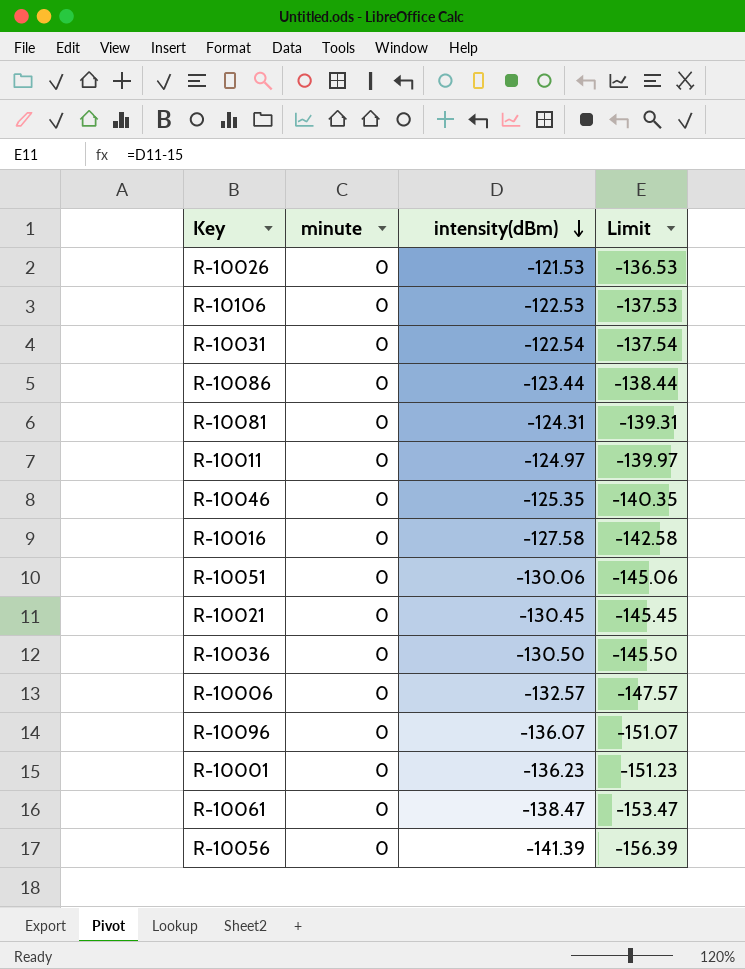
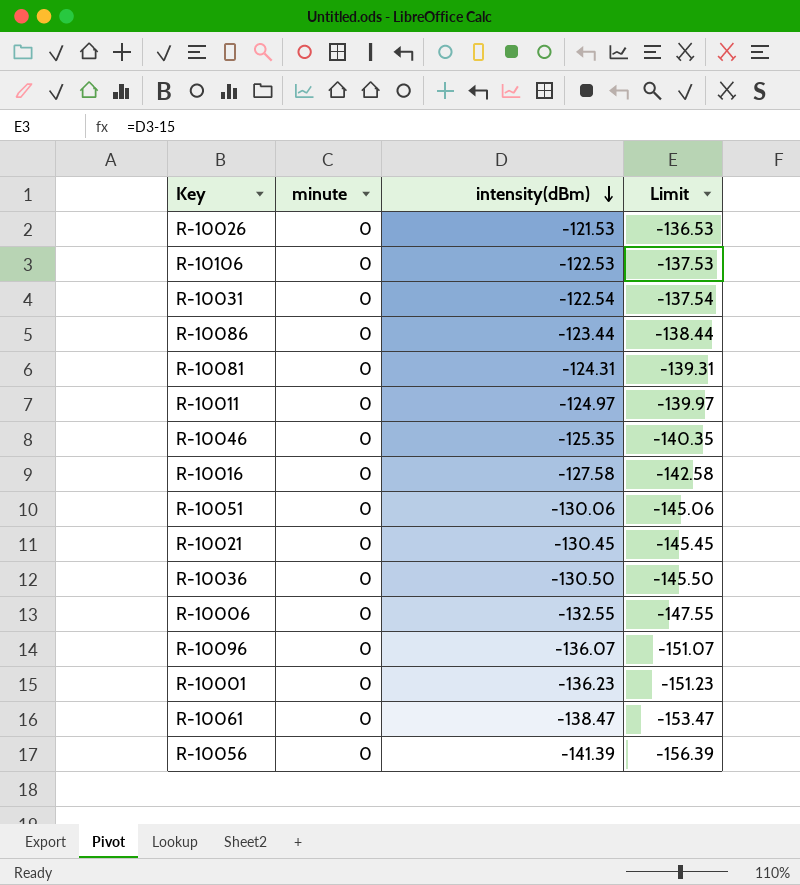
R-10006 | intensity(dBm): -132.57 -> -132.55
R-10006 | Limit: -147.57 -> -147.55

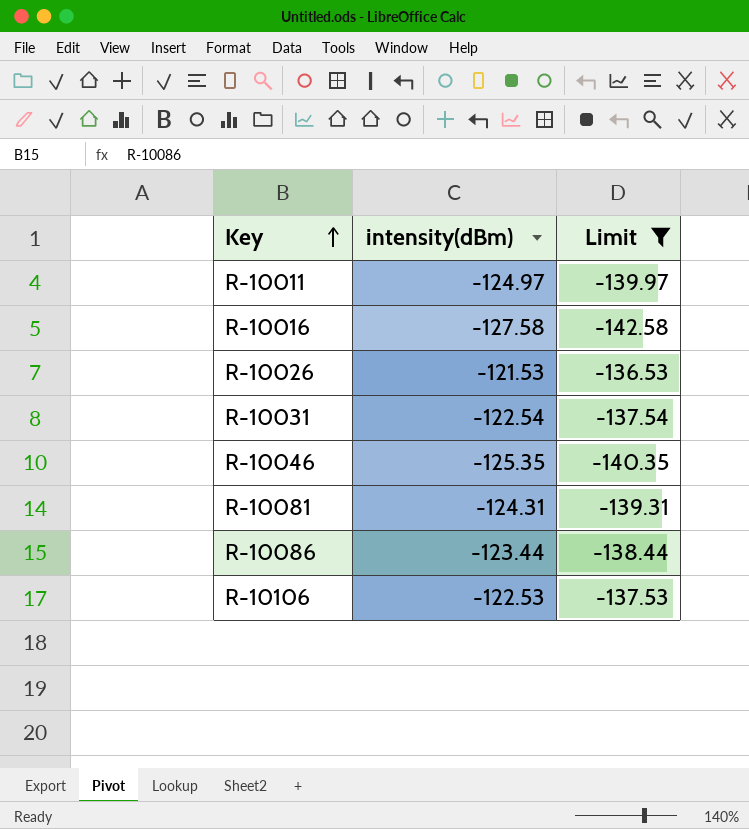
filter: none -> Limit >= -142.58
row order: intensity(dBm) descending -> Key ascending
column minute | position: 2 -> none

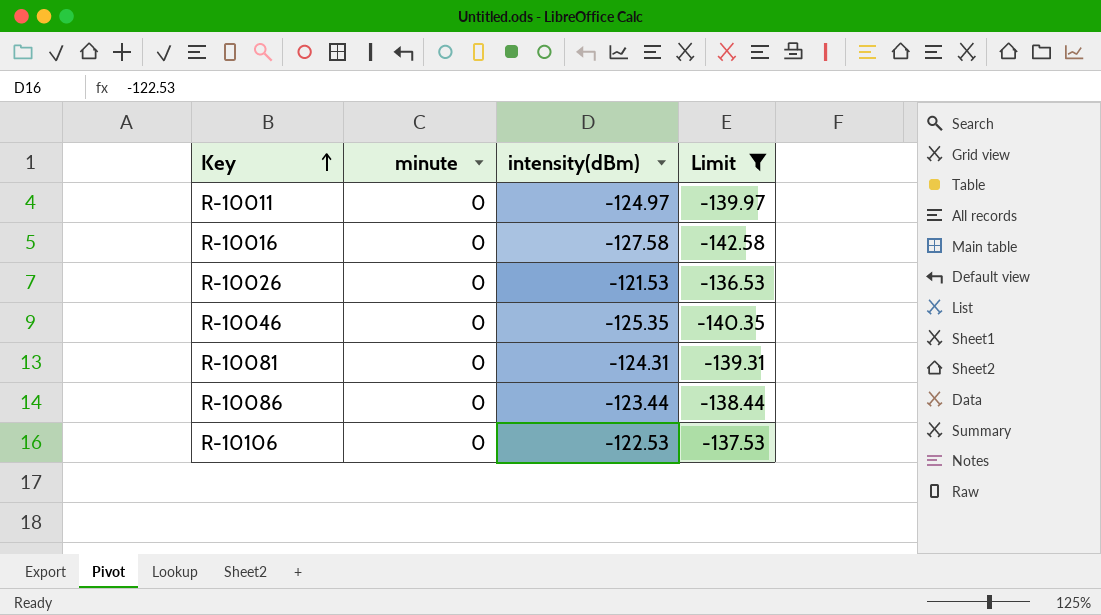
column minute | position: none -> 2
row R-10031: -122.54 | -137.54 -> none

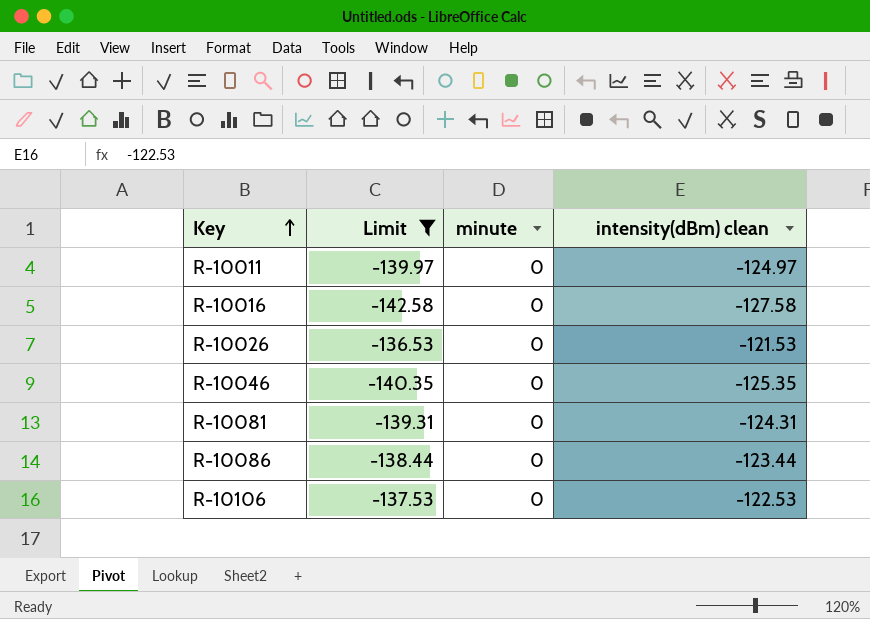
column Limit | position: 4 -> 2
column name: intensity(dBm) -> intensity(dBm) clean

